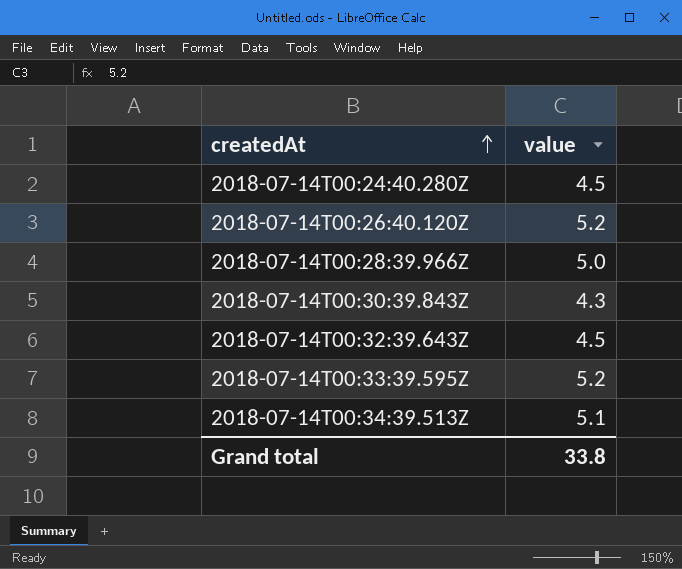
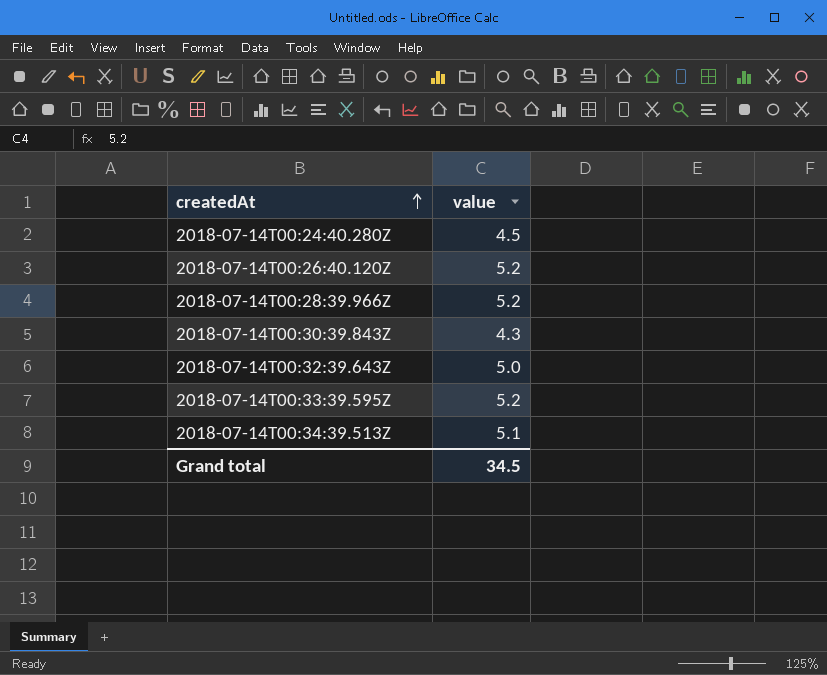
2018-07-14T00:28:39.966Z | value: 5.0 -> 5.2
2018-07-14T00:32:39.643Z | value: 4.5 -> 5.0
Grand total | value: 33.8 -> 34.5

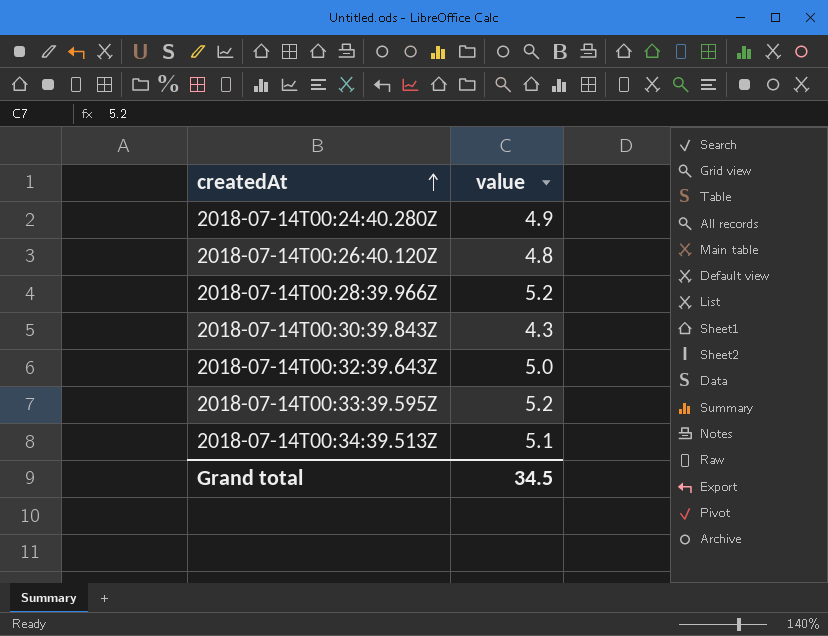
2018-07-14T00:24:40.280Z | value: 4.5 -> 4.9
2018-07-14T00:26:40.120Z | value: 5.2 -> 4.8

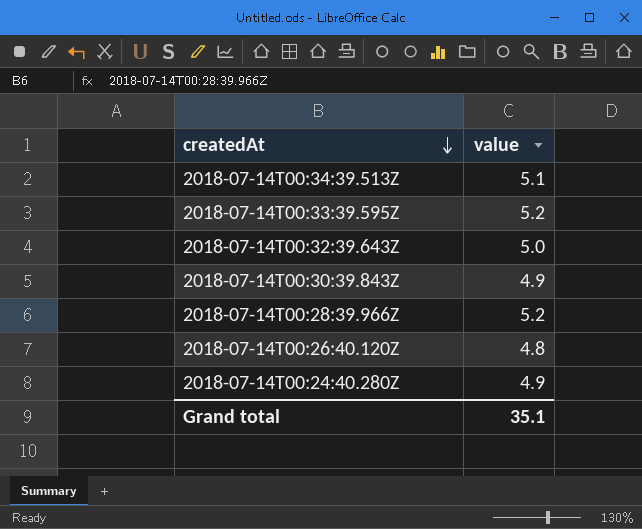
row order: createdAt ascending -> createdAt descending
2018-07-14T00:30:39.843Z | value: 4.3 -> 4.9
Grand total | value: 34.5 -> 35.1

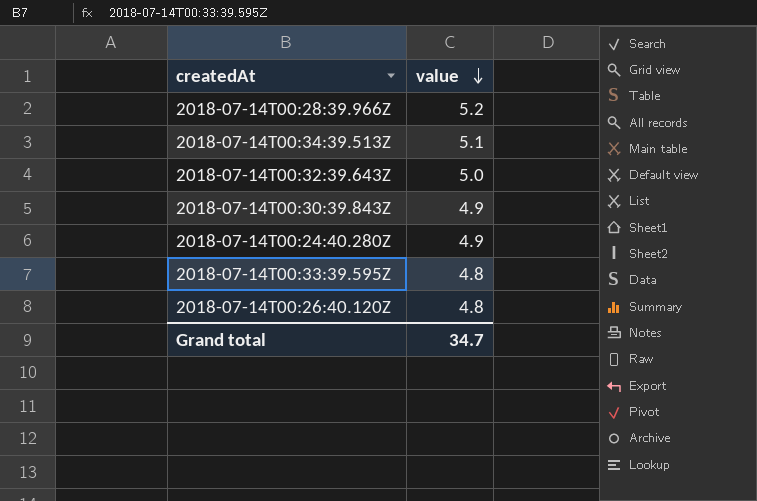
row order: createdAt descending -> value descending
2018-07-14T00:33:39.595Z | value: 5.2 -> 4.8
Grand total | value: 35.1 -> 34.7

